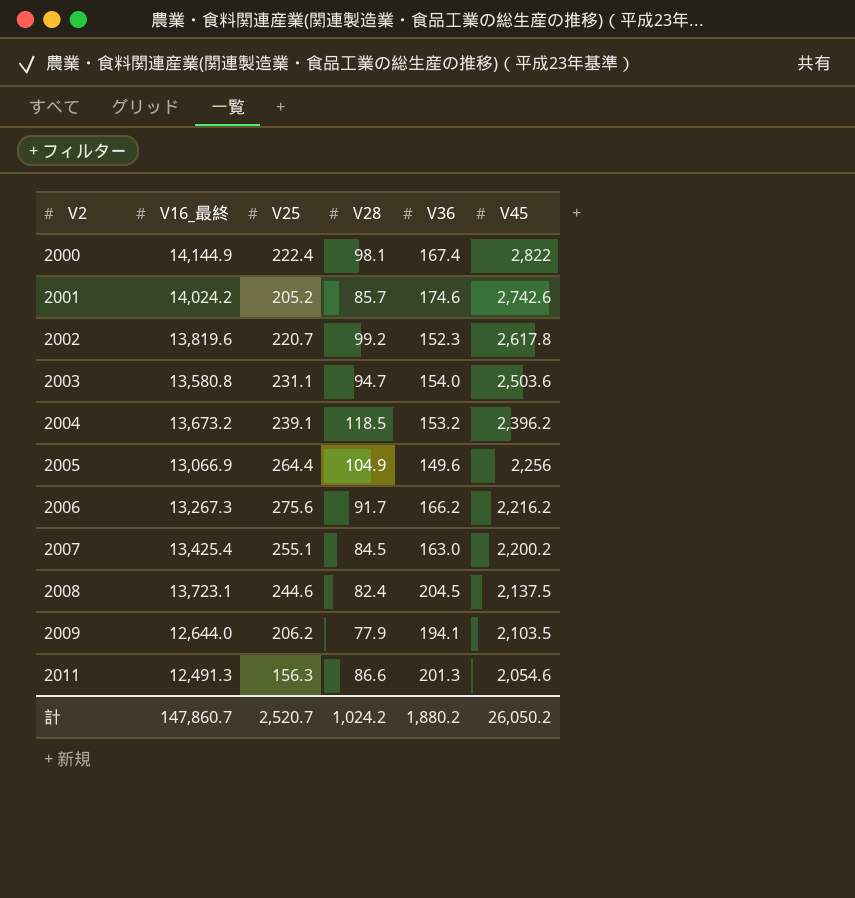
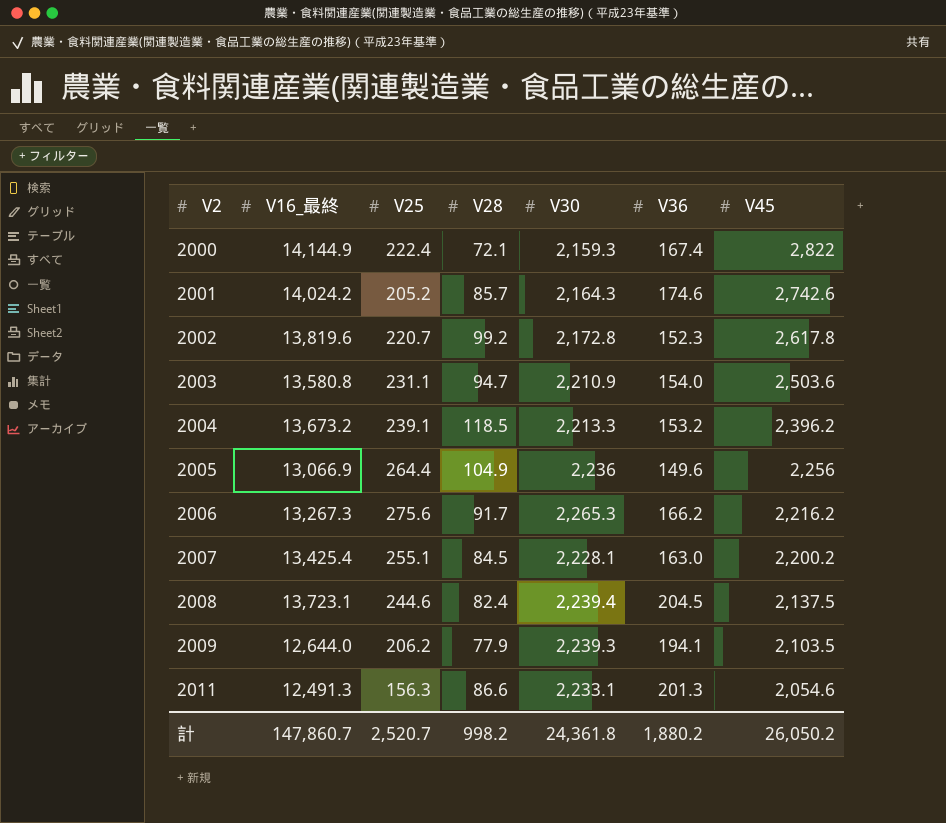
column V30 | position: none -> 5
2000 | V28: 98.1 -> 72.1
計 | V28: 1,024.2 -> 998.2

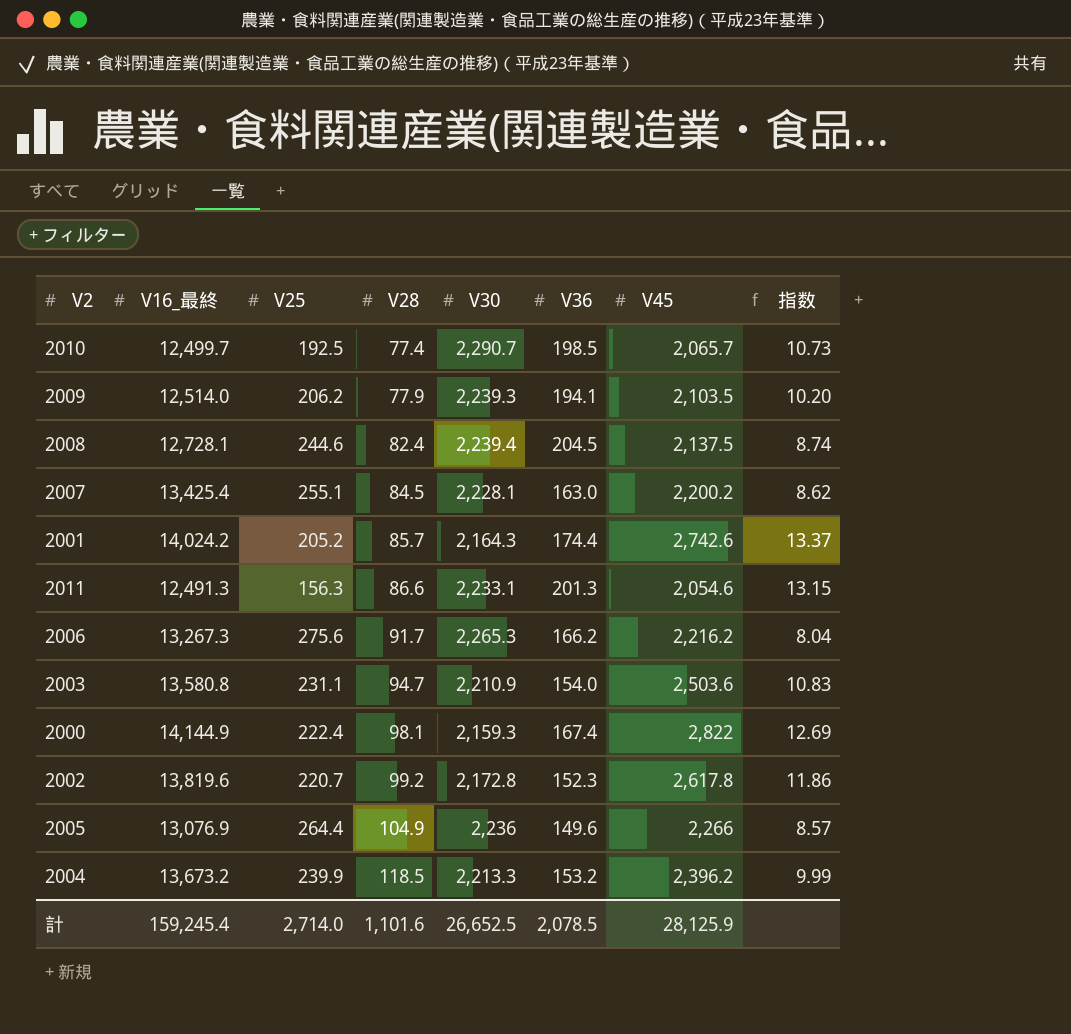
row order: V2 ascending -> V28 ascending
column 指数 | formula: none -> [V45] / [V25]
row 2010: none -> 12,499.7 | 192.5 | 77.4 | 2,290.7 | 198.5 | 2,065.7 | 10.73
2009 | V16_最終: 12,644.0 -> 12,514.0
2008 | V16_最終: 13,723.1 -> 12,728.1
2001 | V36: 174.6 -> 174.4
2000 | V28: 72.1 -> 98.1
2005 | V16_最終: 13,066.9 -> 13,076.9
2005 | V45: 2,256 -> 2,266
2004 | V25: 239.1 -> 239.9
計 | V16_最終: 147,860.7 -> 159,245.4
計 | V25: 2,520.7 -> 2,714.0
計 | V28: 998.2 -> 1,101.6
計 | V30: 24,361.8 -> 26,652.5
計 | V36: 1,880.2 -> 2,078.5
計 | V45: 26,050.2 -> 28,125.9

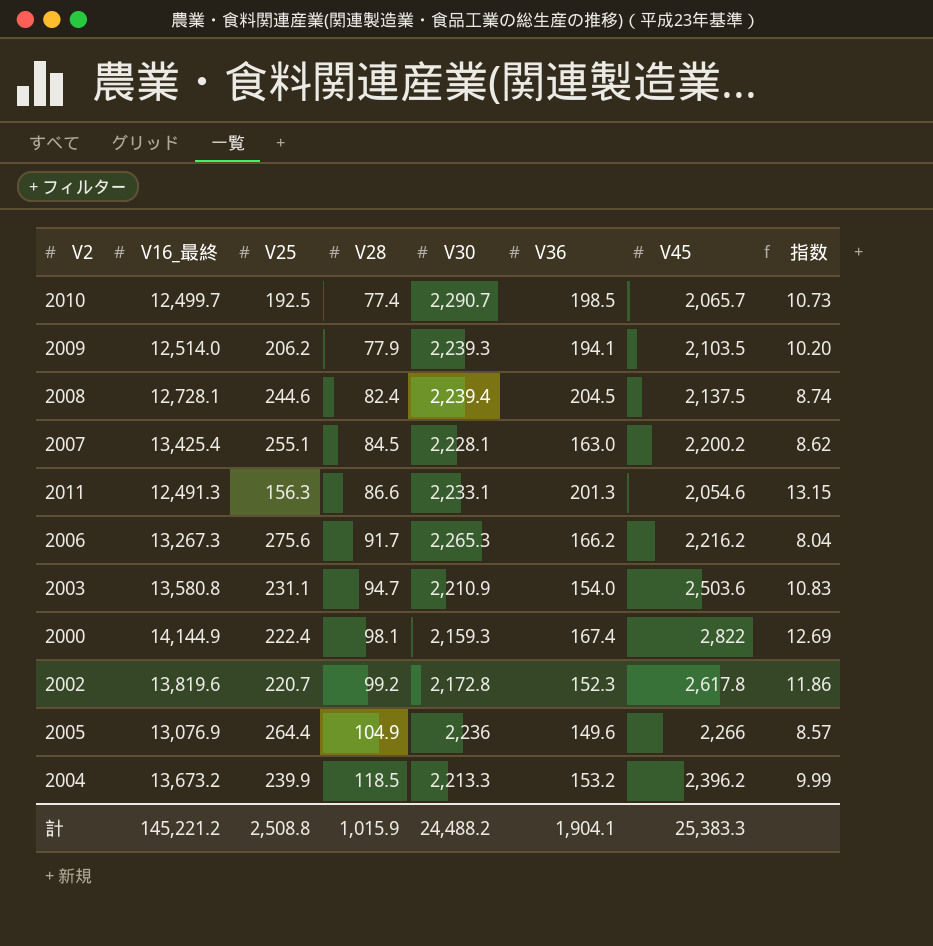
row 2001: 14,024.2 | 205.2 | 85.7 | 2,164.3 | 174.4 | 2,742.6 | 13.37 -> none
計 | V16_最終: 159,245.4 -> 145,221.2
計 | V25: 2,714.0 -> 2,508.8
計 | V28: 1,101.6 -> 1,015.9
計 | V30: 26,652.5 -> 24,488.2
計 | V36: 2,078.5 -> 1,904.1
計 | V45: 28,125.9 -> 25,383.3

